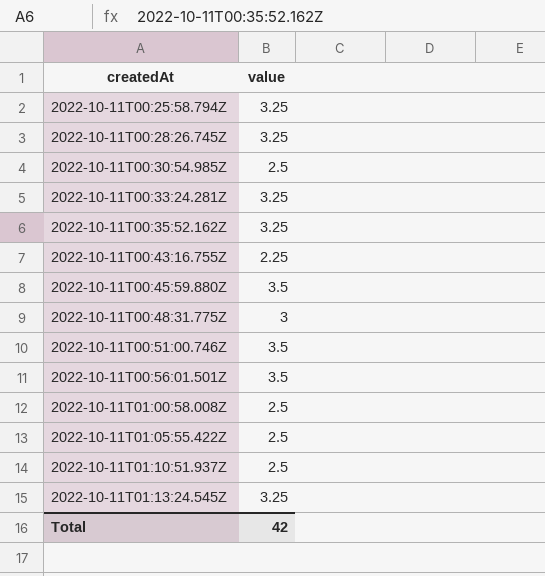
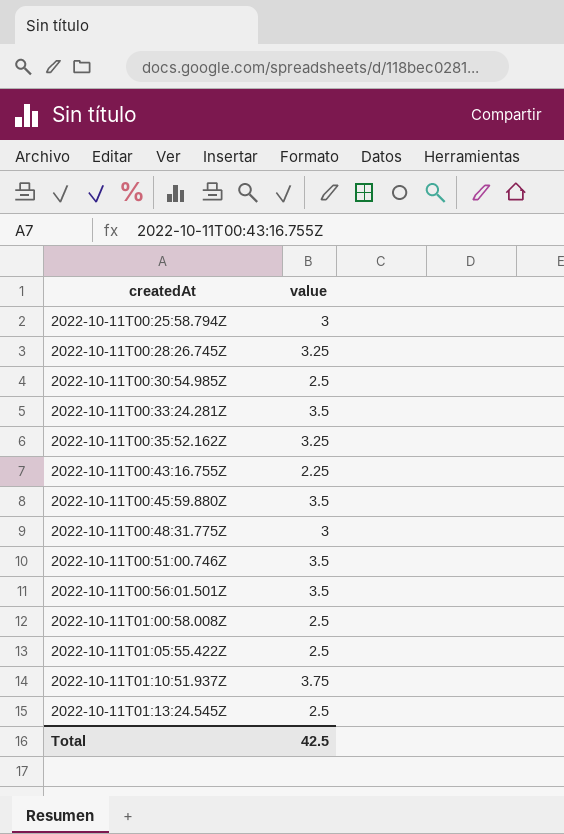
2022-10-11T00:25:58.794Z | value: 3.25 -> 3
2022-10-11T00:33:24.281Z | value: 3.25 -> 3.5
2022-10-11T01:10:51.937Z | value: 2.5 -> 3.75
2022-10-11T01:13:24.545Z | value: 3.25 -> 2.5
Total | value: 42 -> 42.5

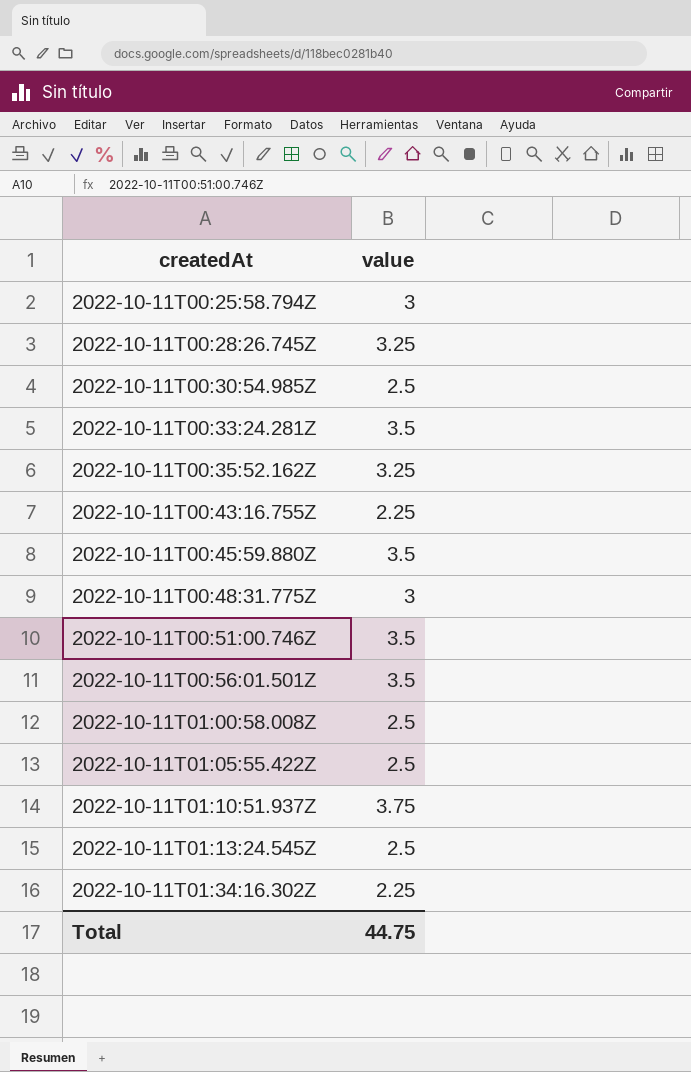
row 2022-10-11T01:34:16.302Z: none -> 2.25
Total | value: 42.5 -> 44.75

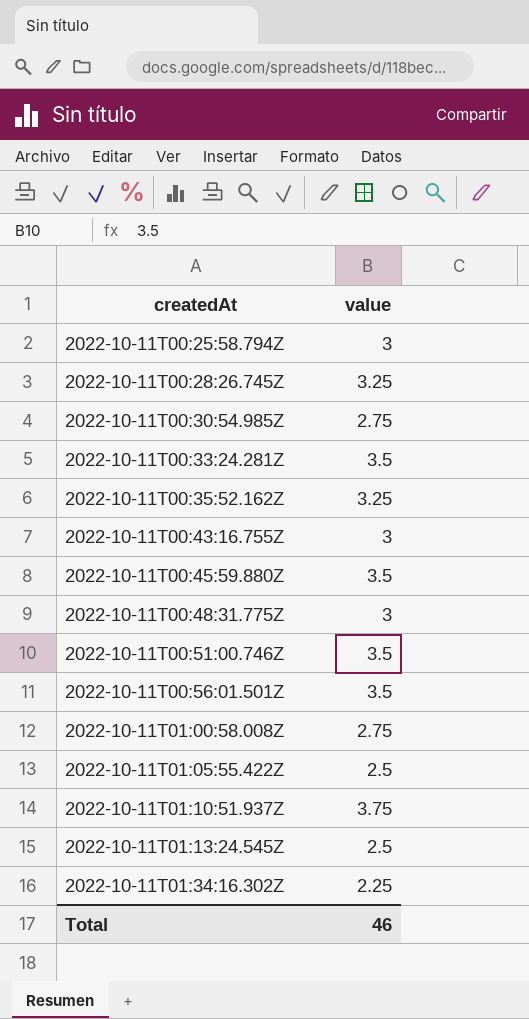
2022-10-11T00:30:54.985Z | value: 2.5 -> 2.75
2022-10-11T00:43:16.755Z | value: 2.25 -> 3
2022-10-11T01:00:58.008Z | value: 2.5 -> 2.75
Total | value: 44.75 -> 46

